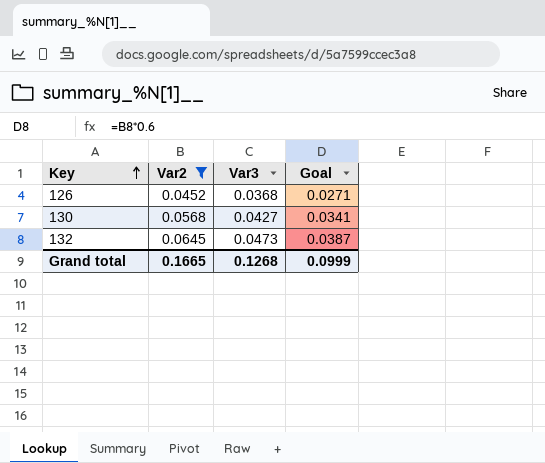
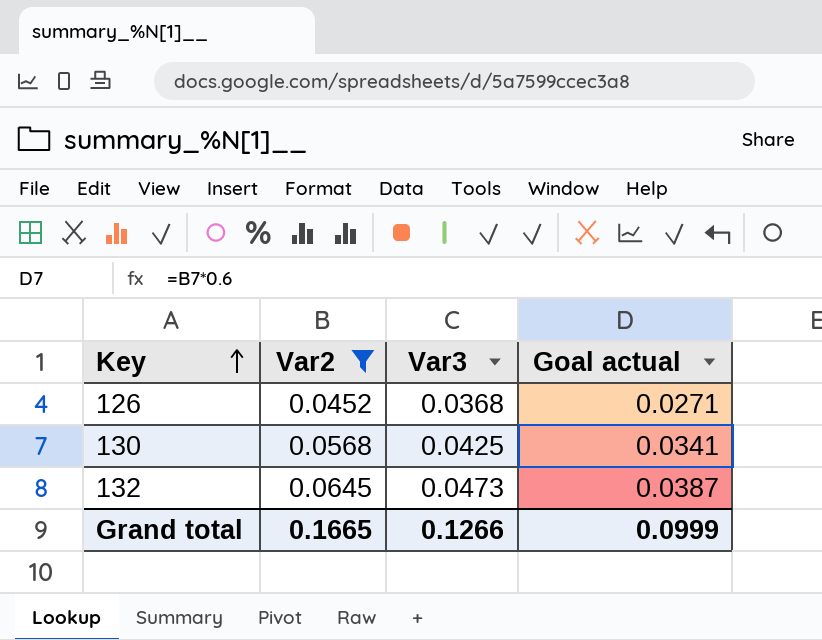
column name: Goal -> Goal actual
130 | Var3: 0.0427 -> 0.0425
Grand total | Var3: 0.1268 -> 0.1266

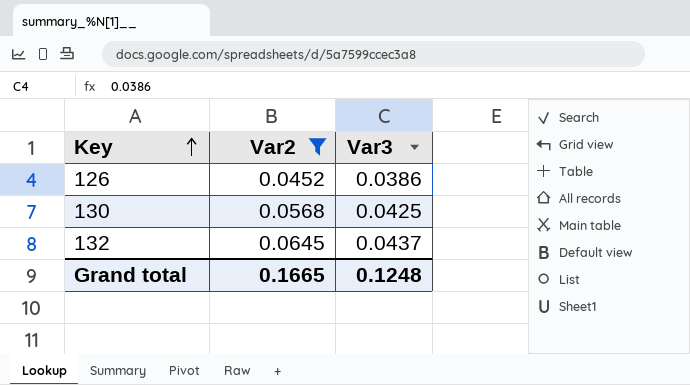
column Goal actual | formula: [Var2] * 0.6 -> none
126 | Var3: 0.0368 -> 0.0386
132 | Var3: 0.0473 -> 0.0437
Grand total | Var3: 0.1266 -> 0.1248

